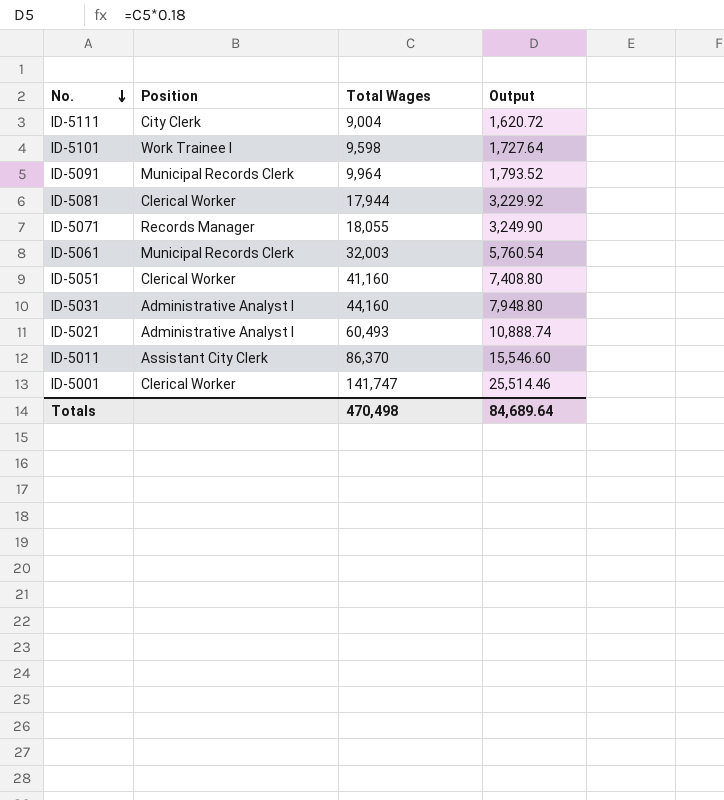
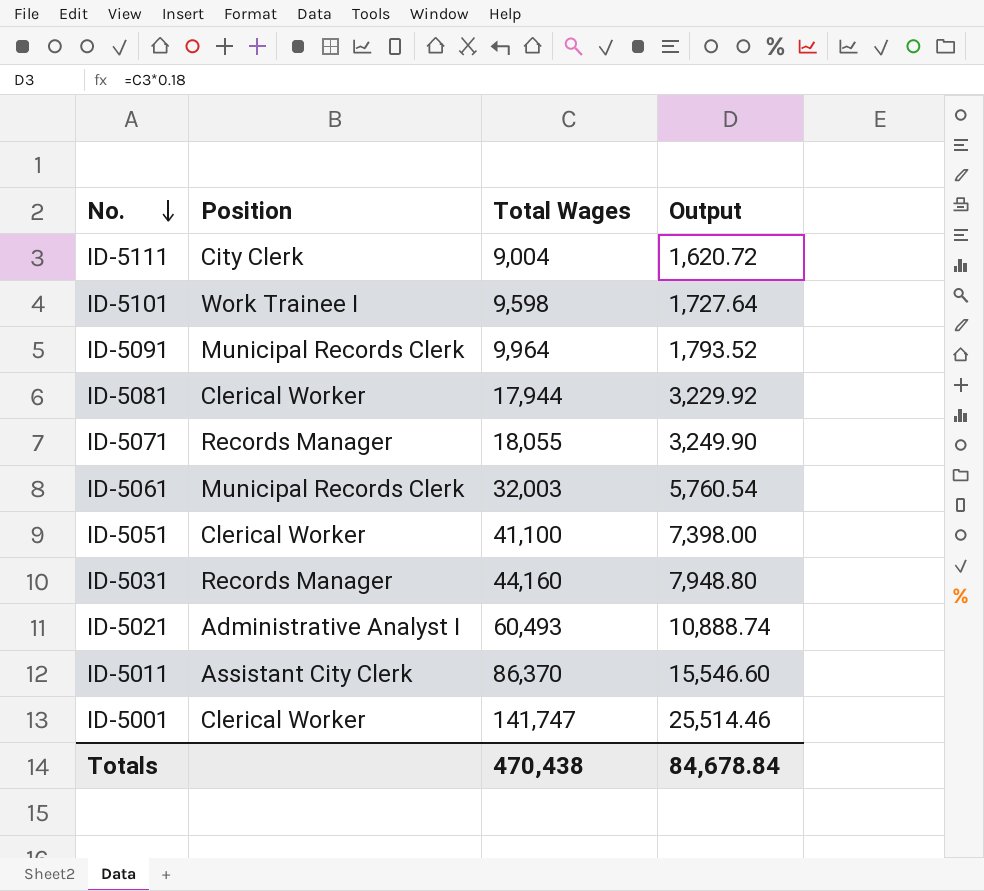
ID-5051 | Total Wages: 41,160 -> 41,100
ID-5051 | Output: 7,408.80 -> 7,398.00
ID-5031 | Position: Administrative Analyst I -> Records Manager
Totals | Total Wages: 470,498 -> 470,438
Totals | Output: 84,689.64 -> 84,678.84

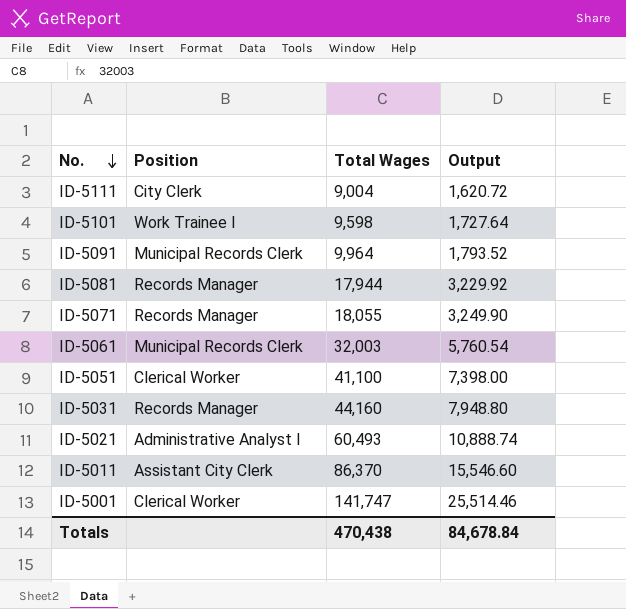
ID-5081 | Position: Clerical Worker -> Records Manager

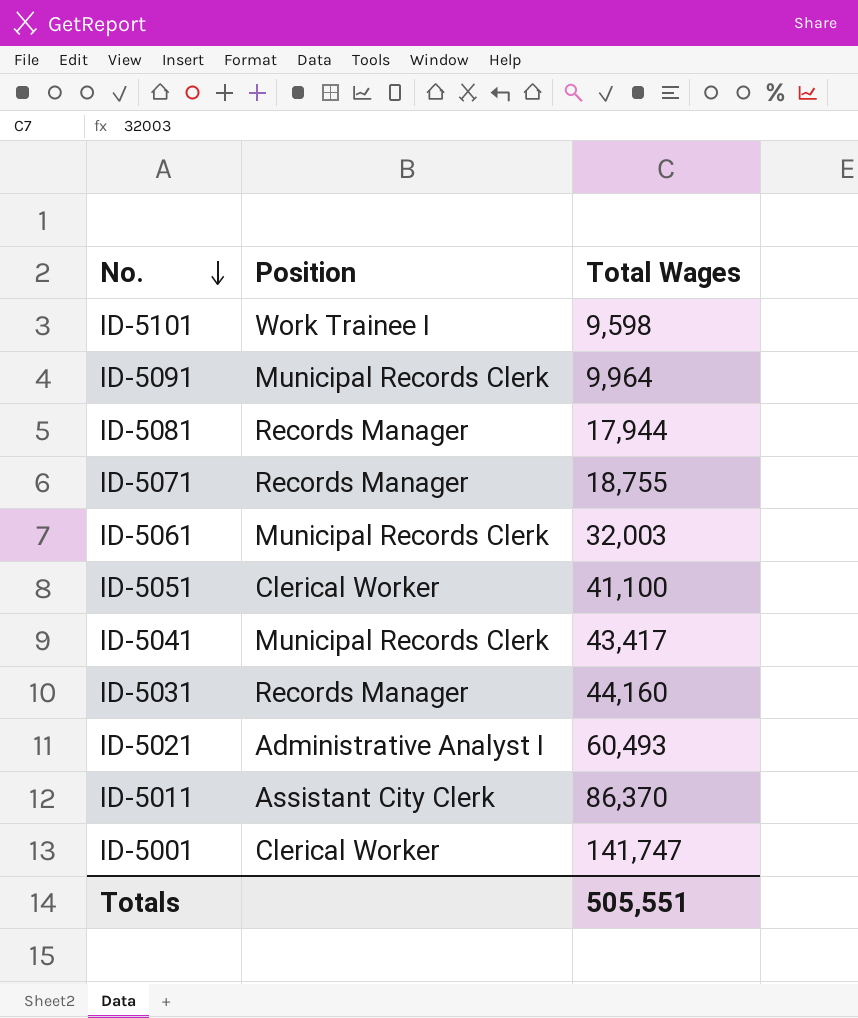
column Output | formula: [Total Wages] * 0.18 -> none
row ID-5111: City Clerk | 9,004 | 1,620.72 -> none
ID-5071 | Total Wages: 18,055 -> 18,755
row ID-5041: none -> Municipal Records Clerk | 43,417
Totals | Total Wages: 470,438 -> 505,551

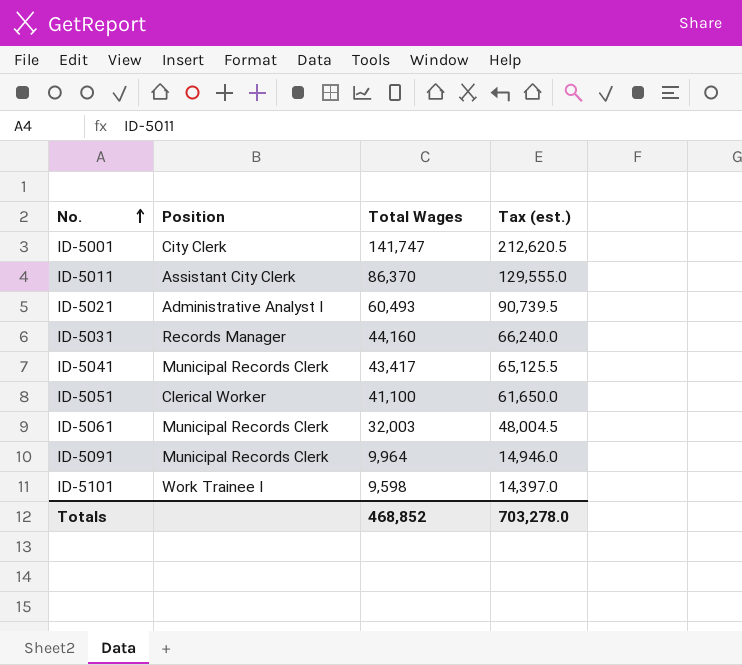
row order: No. descending -> No. ascending
column Tax (est.) | formula: none -> [Total Wages] * 1.5
row ID-5081: Records Manager | 17,944 -> none
row ID-5071: Records Manager | 18,755 -> none
ID-5001 | Position: Clerical Worker -> City Clerk
Totals | Total Wages: 505,551 -> 468,852

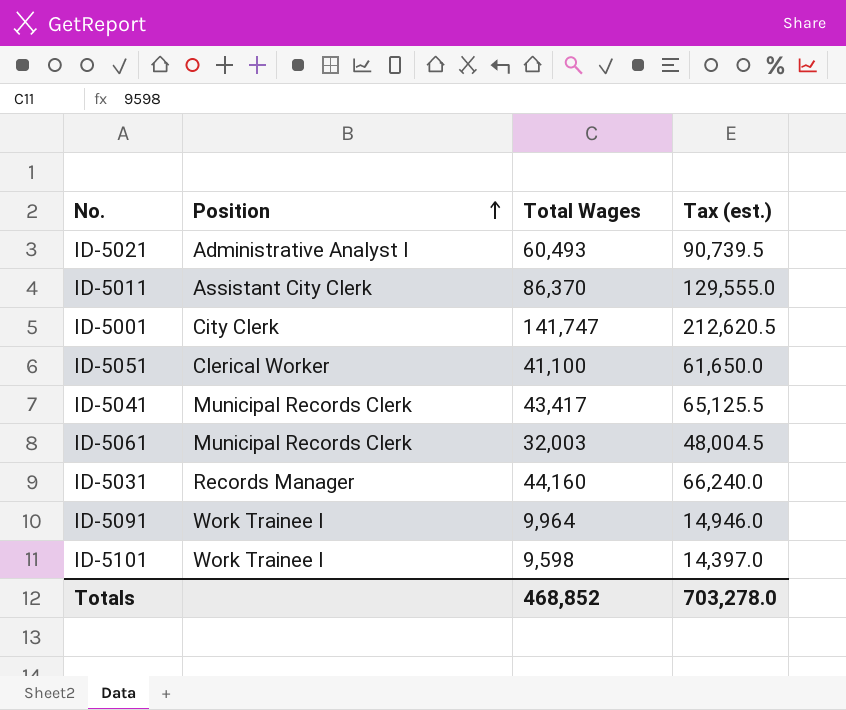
row order: No. ascending -> Position ascending
ID-5091 | Position: Municipal Records Clerk -> Work Trainee I

